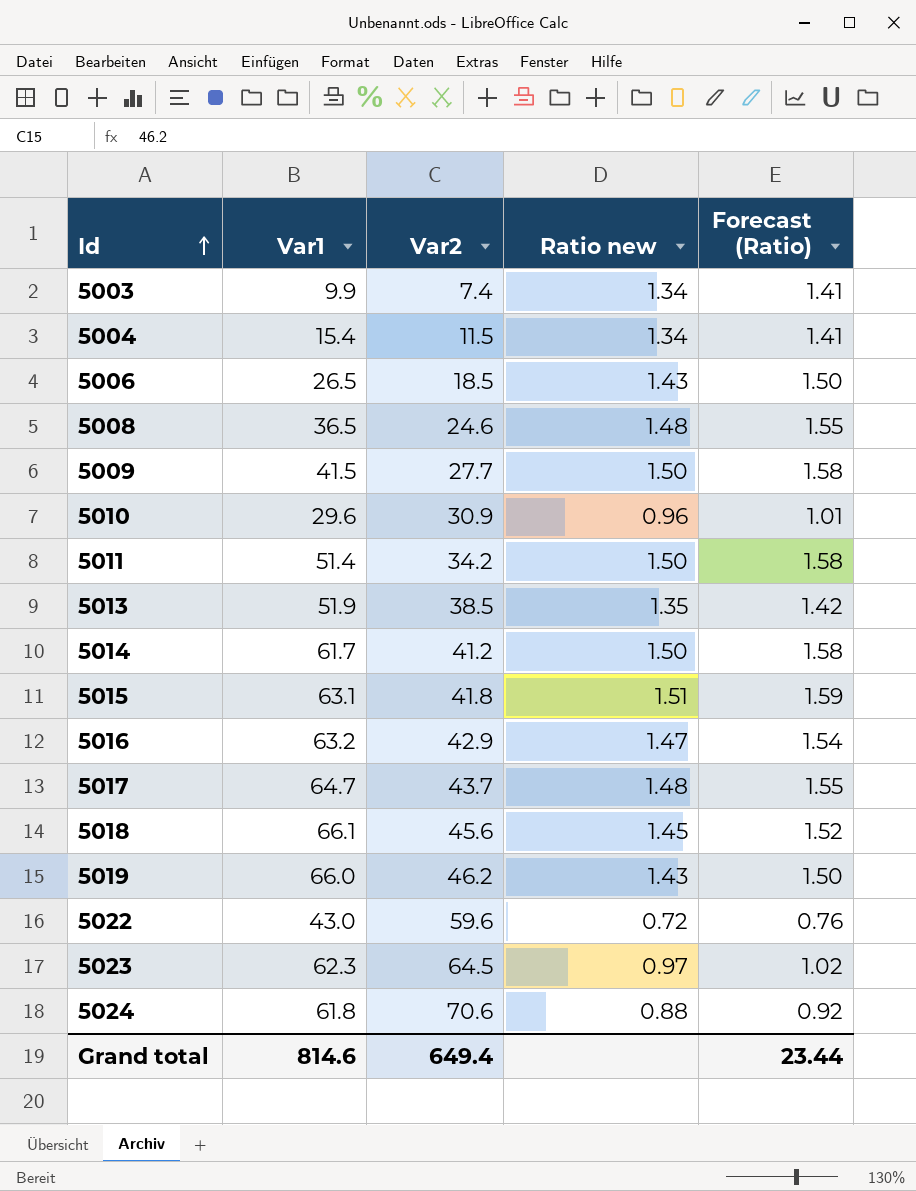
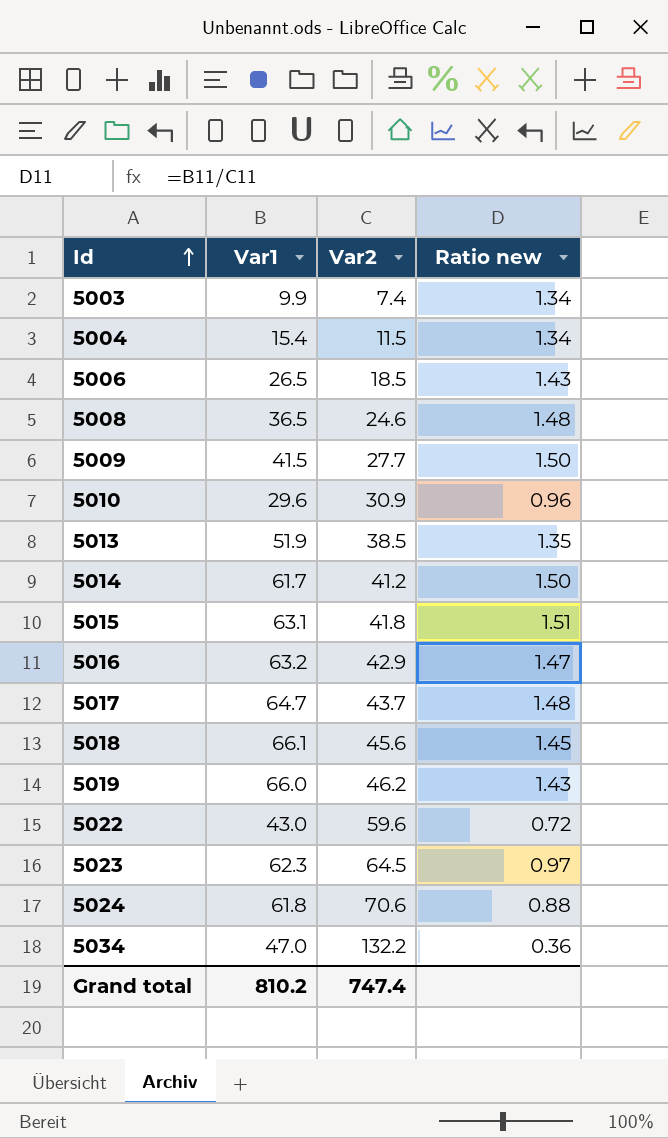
column Forecast (Ratio) | formula: [Ratio new] * 1.05 -> none
row 5011: 51.4 | 34.2 | 1.50 | 1.58 -> none
row 5034: none -> 47.0 | 132.2 | 0.36
Grand total | Var1: 814.6 -> 810.2
Grand total | Var2: 649.4 -> 747.4

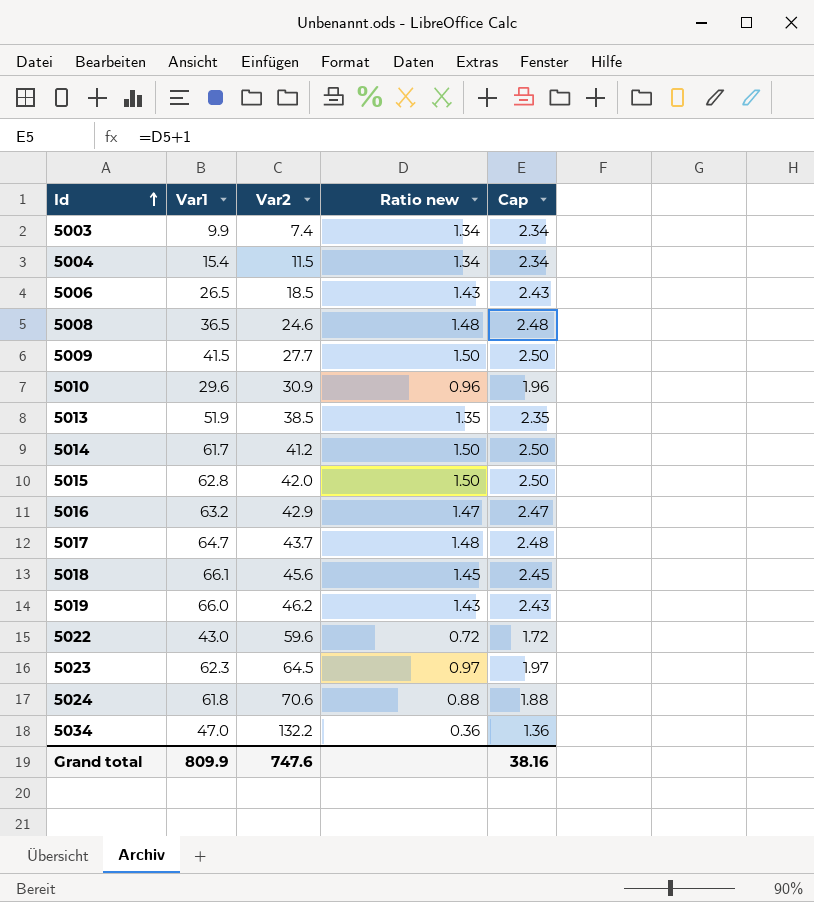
column Cap | formula: none -> [Ratio new] + 1
5015 | Var1: 63.1 -> 62.8
5015 | Var2: 41.8 -> 42.0
5015 | Ratio new: 1.51 -> 1.50
Grand total | Var1: 810.2 -> 809.9
Grand total | Var2: 747.4 -> 747.6

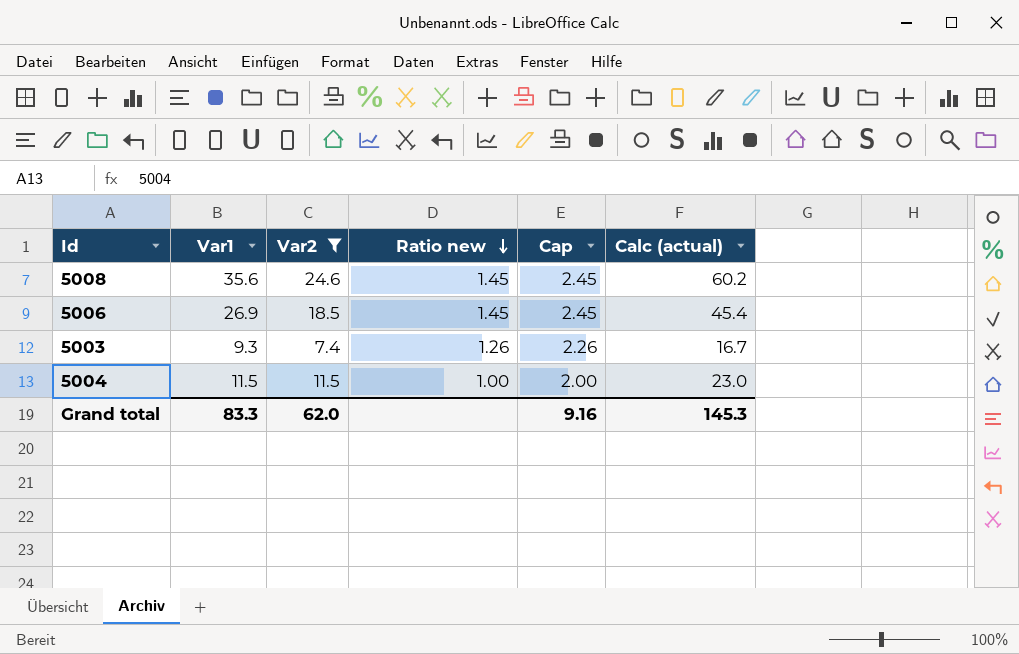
filter: none -> Var2 <= 24.6
row order: Id ascending -> Ratio new descending
column Calc (actual) | formula: none -> [Var1] + [Var2]
5008 | Var1: 36.5 -> 35.6
5008 | Ratio new: 1.48 -> 1.45
5008 | Cap: 2.48 -> 2.45
5006 | Var1: 26.5 -> 26.9
5006 | Ratio new: 1.43 -> 1.45
5006 | Cap: 2.43 -> 2.45
5003 | Var1: 9.9 -> 9.3
5003 | Ratio new: 1.34 -> 1.26
5003 | Cap: 2.34 -> 2.26
5004 | Var1: 15.4 -> 11.5
5004 | Ratio new: 1.34 -> 1.00
5004 | Cap: 2.34 -> 2.00
Grand total | Var1: 809.9 -> 83.3
Grand total | Var2: 747.6 -> 62.0
Grand total | Cap: 38.16 -> 9.16

